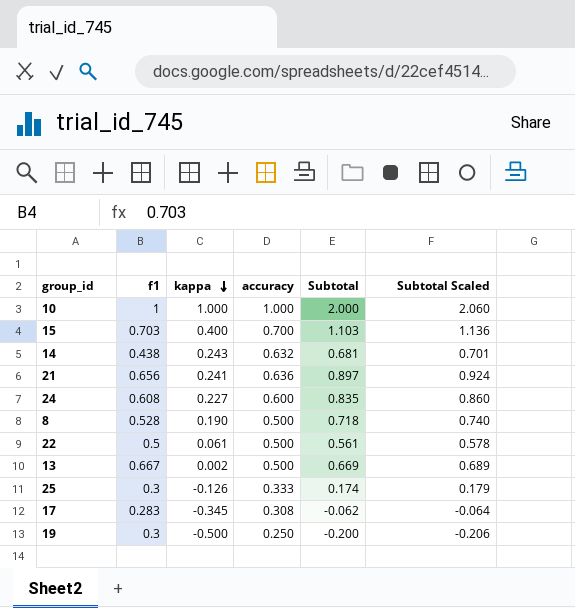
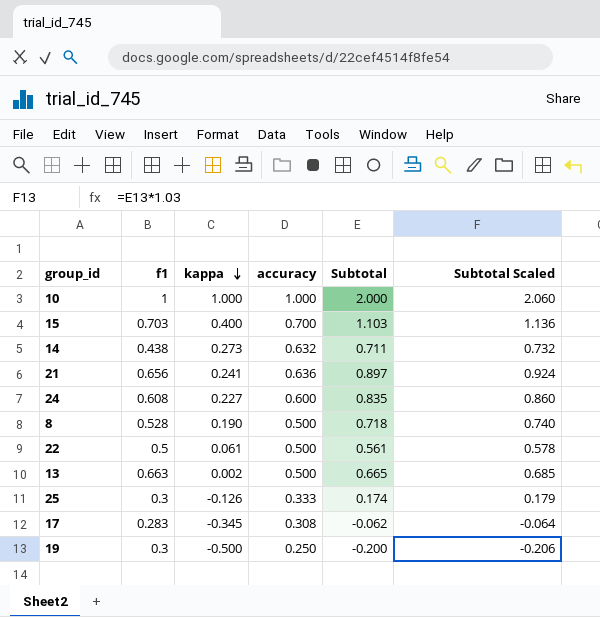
14 | kappa: 0.243 -> 0.273
14 | Subtotal: 0.681 -> 0.711
14 | Subtotal Scaled: 0.701 -> 0.732
13 | f1: 0.667 -> 0.663
13 | Subtotal: 0.669 -> 0.665
13 | Subtotal Scaled: 0.689 -> 0.685

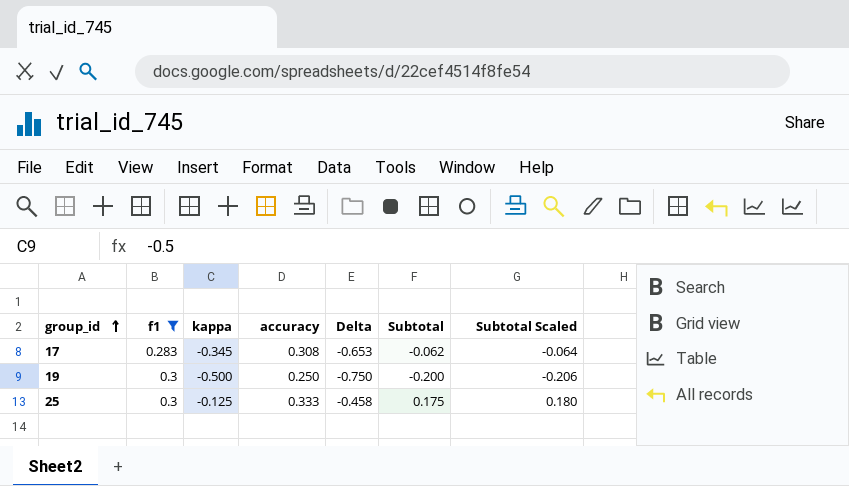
filter: none -> f1 <= 0.3
row order: kappa descending -> group_id ascending
column Delta | formula: none -> [kappa] - [accuracy]
25 | kappa: -0.126 -> -0.125
25 | Subtotal: 0.174 -> 0.175
25 | Subtotal Scaled: 0.179 -> 0.180

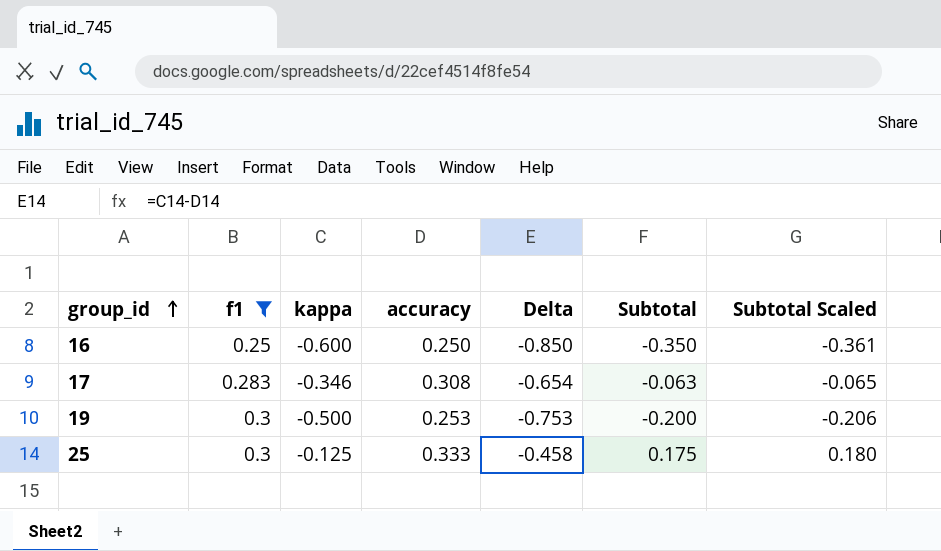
row 16: none -> 0.25 | -0.600 | 0.250 | -0.850 | -0.350 | -0.361
17 | kappa: -0.345 -> -0.346
17 | Delta: -0.653 -> -0.654
17 | Subtotal: -0.062 -> -0.063
17 | Subtotal Scaled: -0.064 -> -0.065
19 | accuracy: 0.250 -> 0.253
19 | Delta: -0.750 -> -0.753

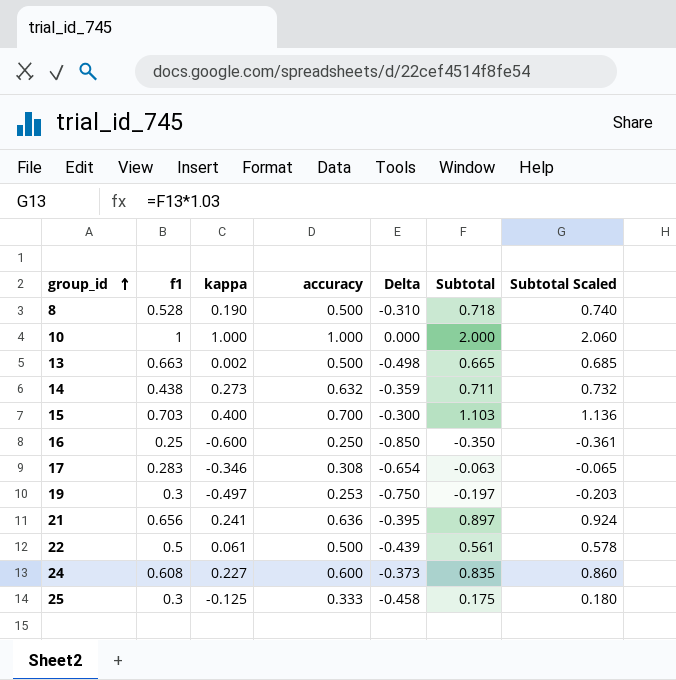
filter: f1 <= 0.3 -> none
19 | kappa: -0.500 -> -0.497
19 | Delta: -0.753 -> -0.750
19 | Subtotal: -0.200 -> -0.197
19 | Subtotal Scaled: -0.206 -> -0.203

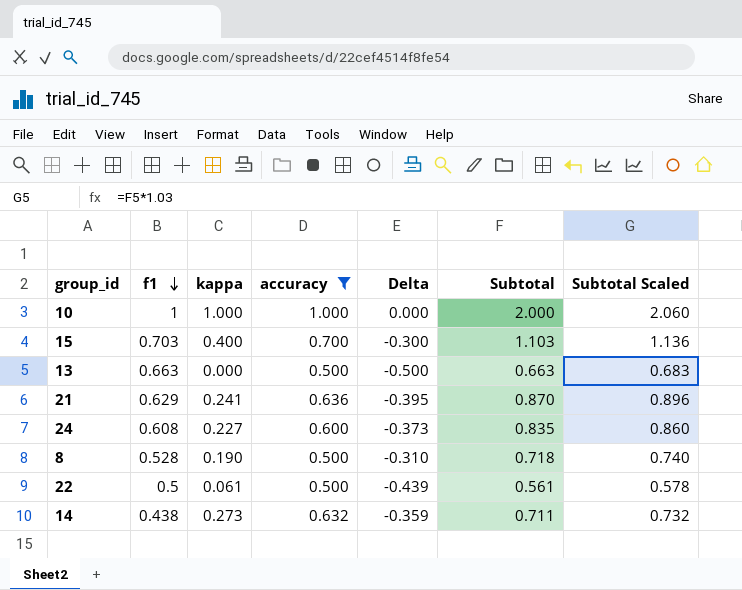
filter: none -> accuracy >= 0.500
row order: group_id ascending -> f1 descending
13 | kappa: 0.002 -> 0.000
13 | Delta: -0.498 -> -0.500
13 | Subtotal: 0.665 -> 0.663
13 | Subtotal Scaled: 0.685 -> 0.683
21 | f1: 0.656 -> 0.629
21 | Subtotal: 0.897 -> 0.870
21 | Subtotal Scaled: 0.924 -> 0.896

